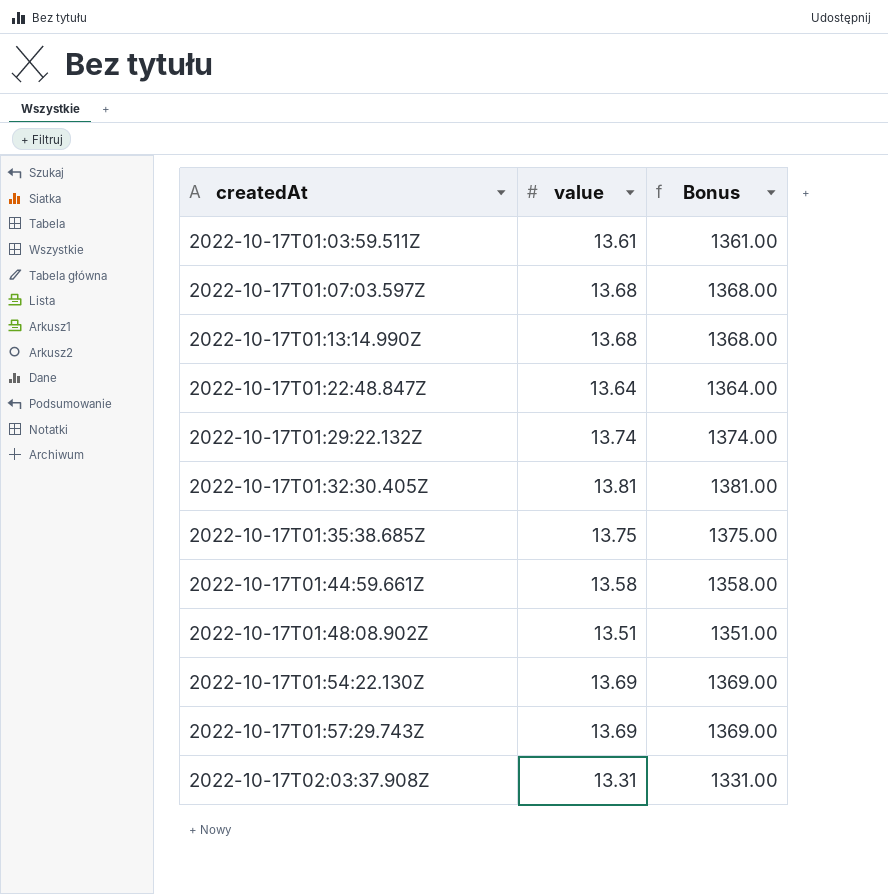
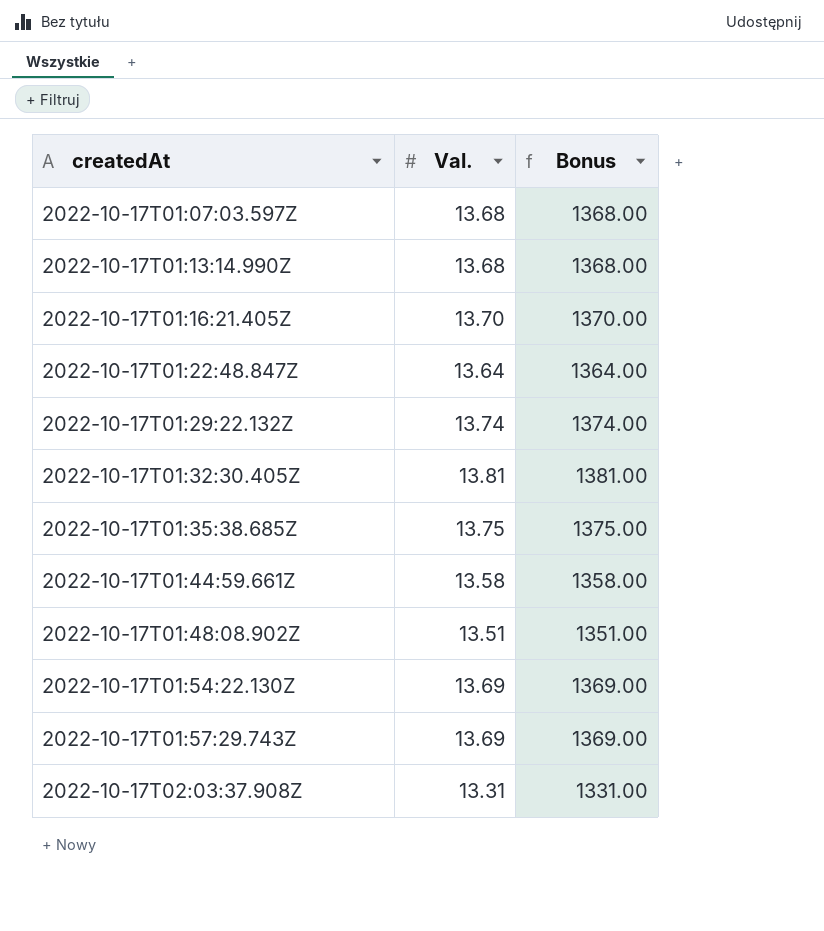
column name: value -> Val.
row 2022-10-17T01:03:59.511Z: 13.61 | 1361.00 -> none
row 2022-10-17T01:16:21.405Z: none -> 13.70 | 1370.00

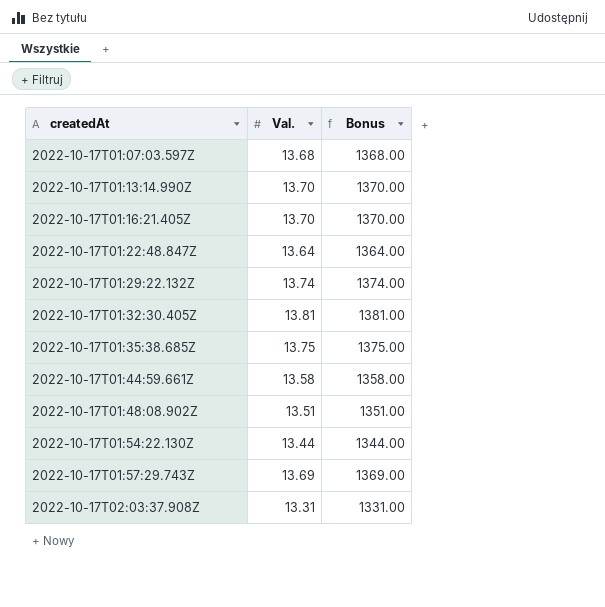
2022-10-17T01:13:14.990Z | Val.: 13.68 -> 13.70
2022-10-17T01:13:14.990Z | Bonus: 1368.00 -> 1370.00
2022-10-17T01:54:22.130Z | Val.: 13.69 -> 13.44
2022-10-17T01:54:22.130Z | Bonus: 1369.00 -> 1344.00

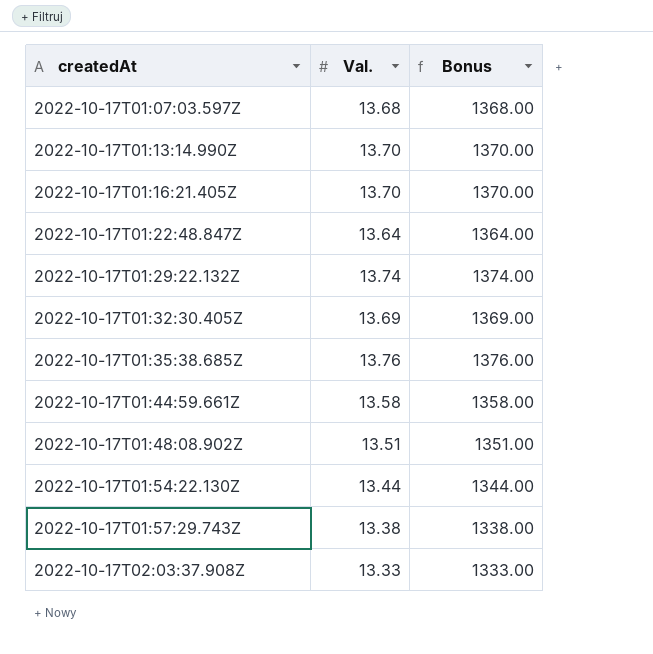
2022-10-17T01:32:30.405Z | Val.: 13.81 -> 13.69
2022-10-17T01:32:30.405Z | Bonus: 1381.00 -> 1369.00
2022-10-17T01:35:38.685Z | Val.: 13.75 -> 13.76
2022-10-17T01:35:38.685Z | Bonus: 1375.00 -> 1376.00
2022-10-17T01:57:29.743Z | Val.: 13.69 -> 13.38
2022-10-17T01:57:29.743Z | Bonus: 1369.00 -> 1338.00
2022-10-17T02:03:37.908Z | Val.: 13.31 -> 13.33
2022-10-17T02:03:37.908Z | Bonus: 1331.00 -> 1333.00

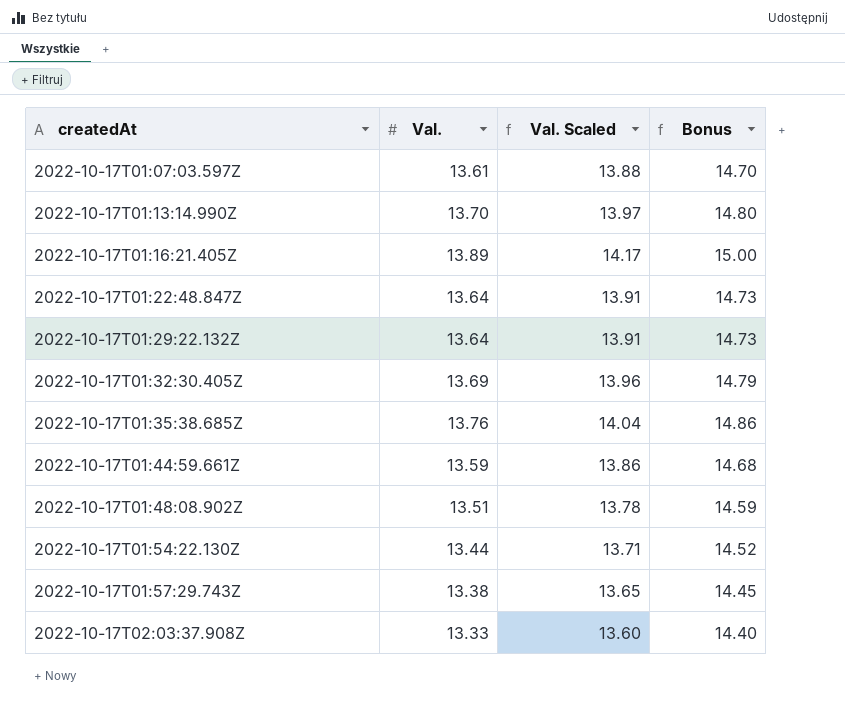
column Val. Scaled | formula: none -> [Val.] * 1.02
column Bonus | formula: [Val.] * 100 -> [Val.] * 1.08
2022-10-17T01:07:03.597Z | Val.: 13.68 -> 13.61
2022-10-17T01:16:21.405Z | Val.: 13.70 -> 13.89
2022-10-17T01:29:22.132Z | Val.: 13.74 -> 13.64
2022-10-17T01:44:59.661Z | Val.: 13.58 -> 13.59

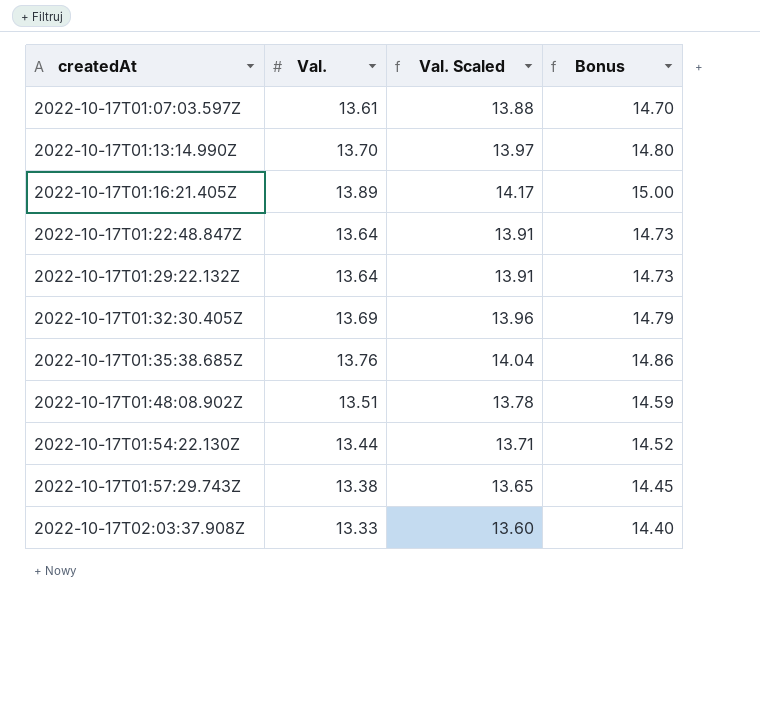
row 2022-10-17T01:44:59.661Z: 13.59 | 13.86 | 14.68 -> none

